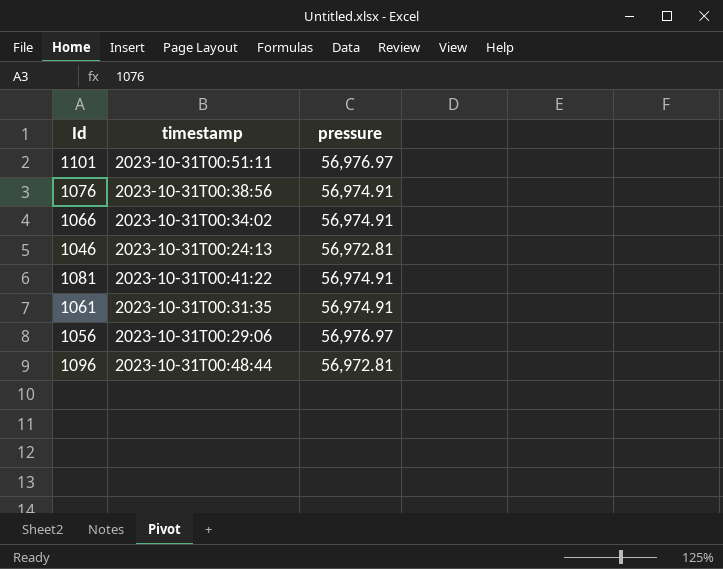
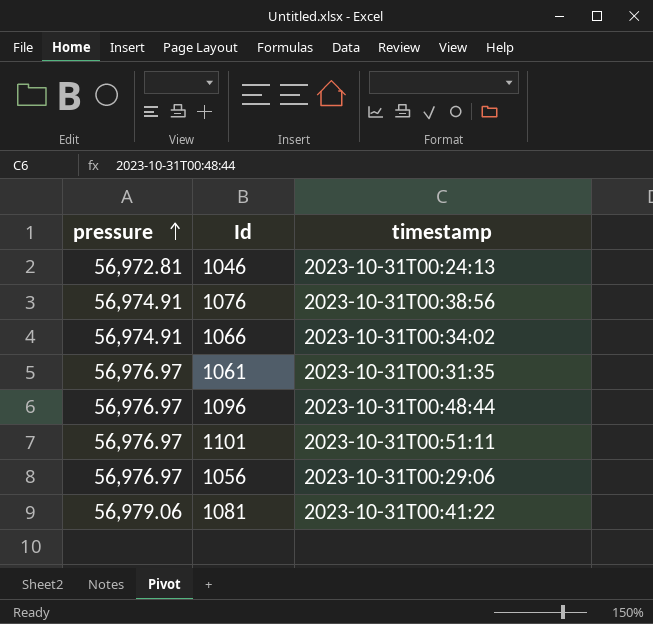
row order: none -> pressure ascending
column pressure | position: 3 -> 1
1061 | pressure: 56,974.91 -> 56,976.97
1096 | pressure: 56,972.81 -> 56,976.97
1081 | pressure: 56,974.91 -> 56,979.06

